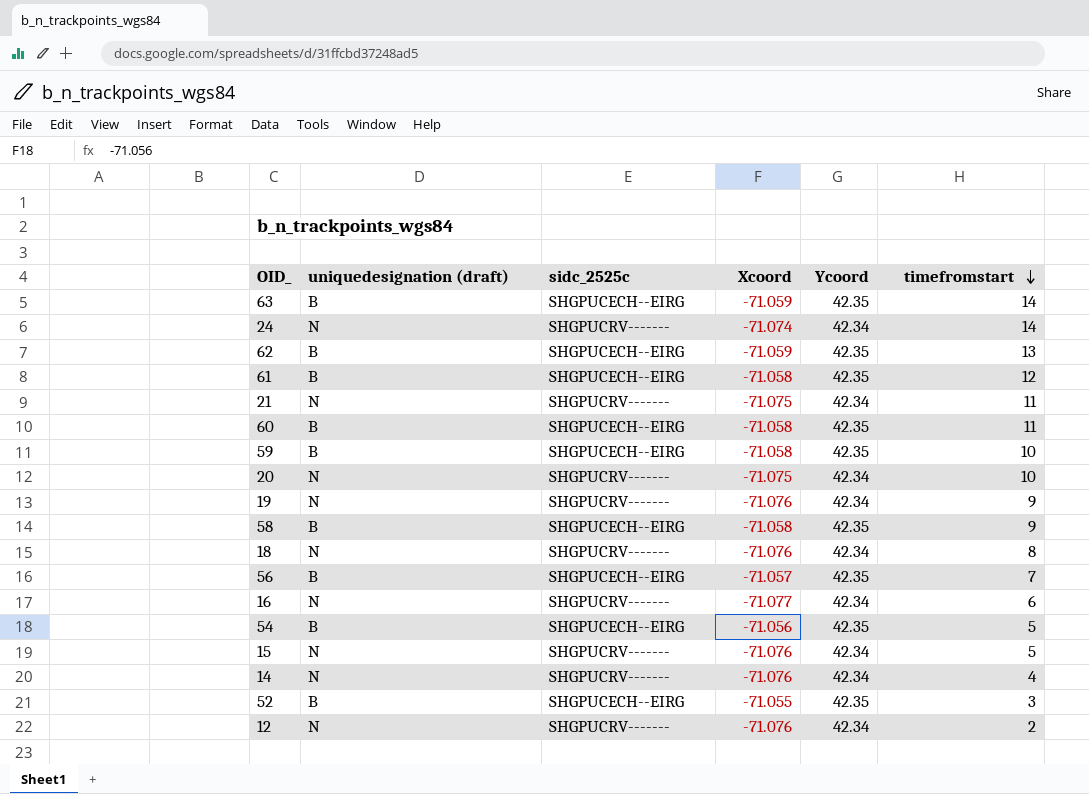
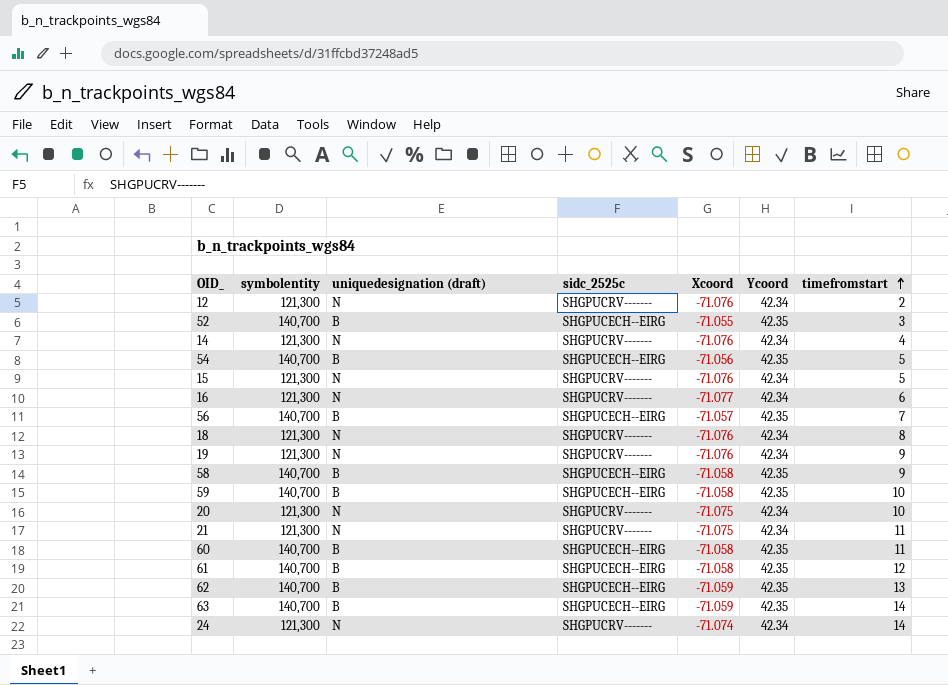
row order: timefromstart descending -> timefromstart ascending
column symbolentity | position: none -> 2

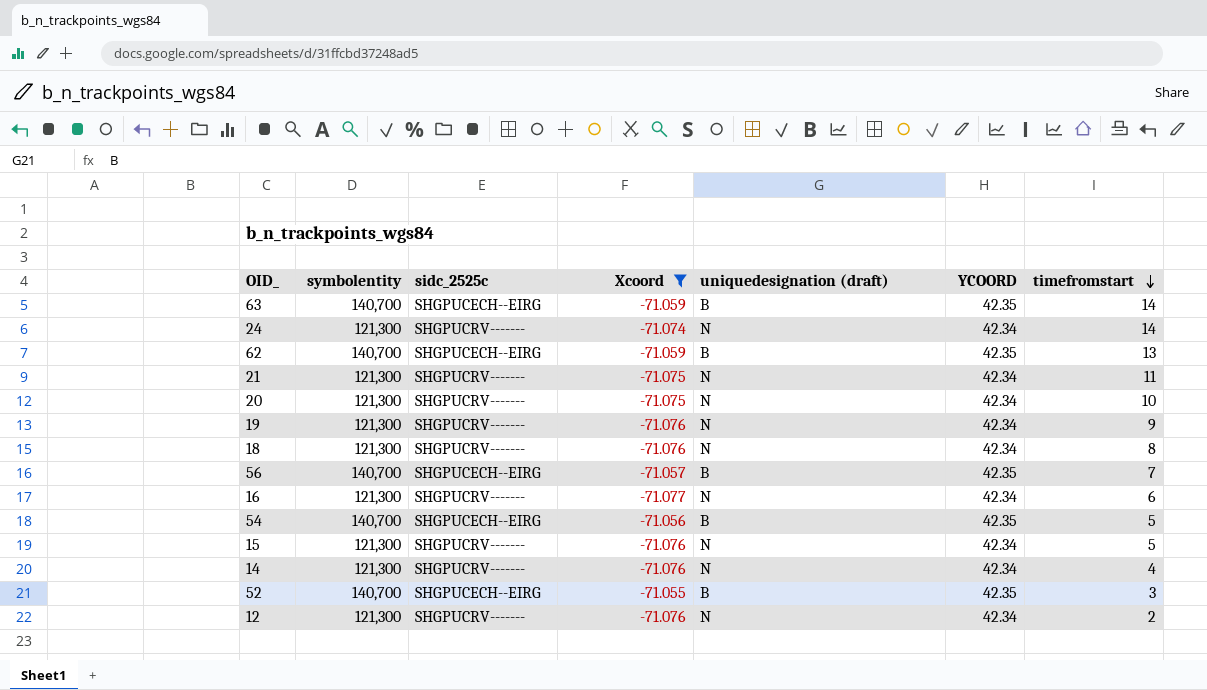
filter: none -> Xcoord != -71.058
row order: timefromstart ascending -> timefromstart descending
column uniquedesignation (draft) | position: 3 -> 5
column name: Ycoord -> YCOORD

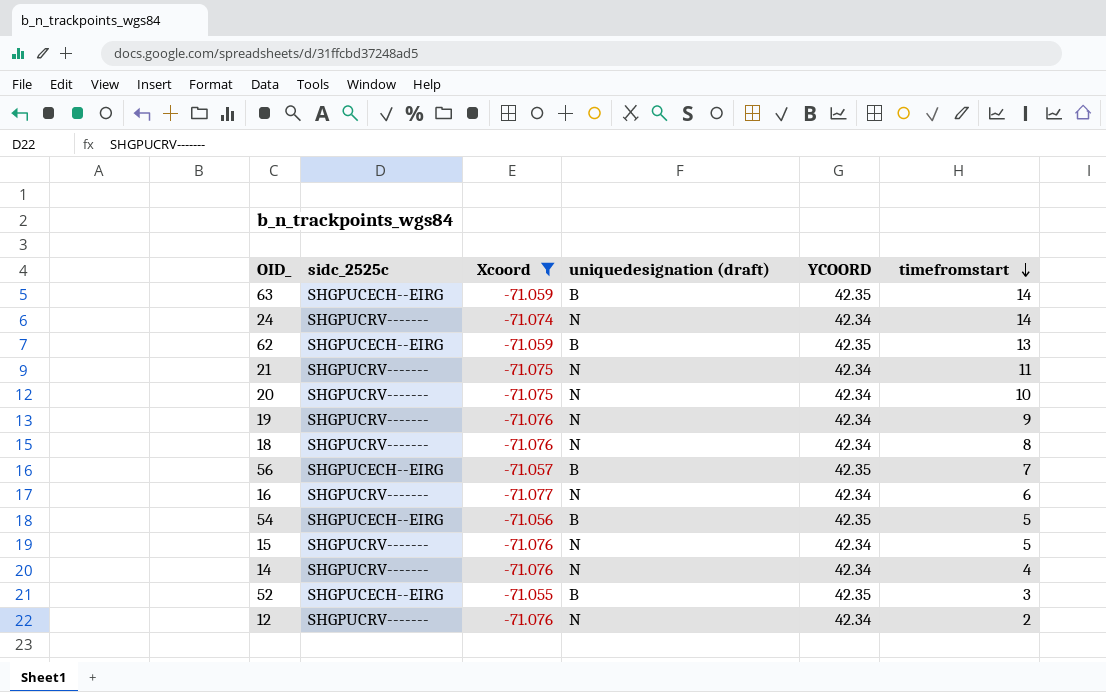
column symbolentity | position: 2 -> none

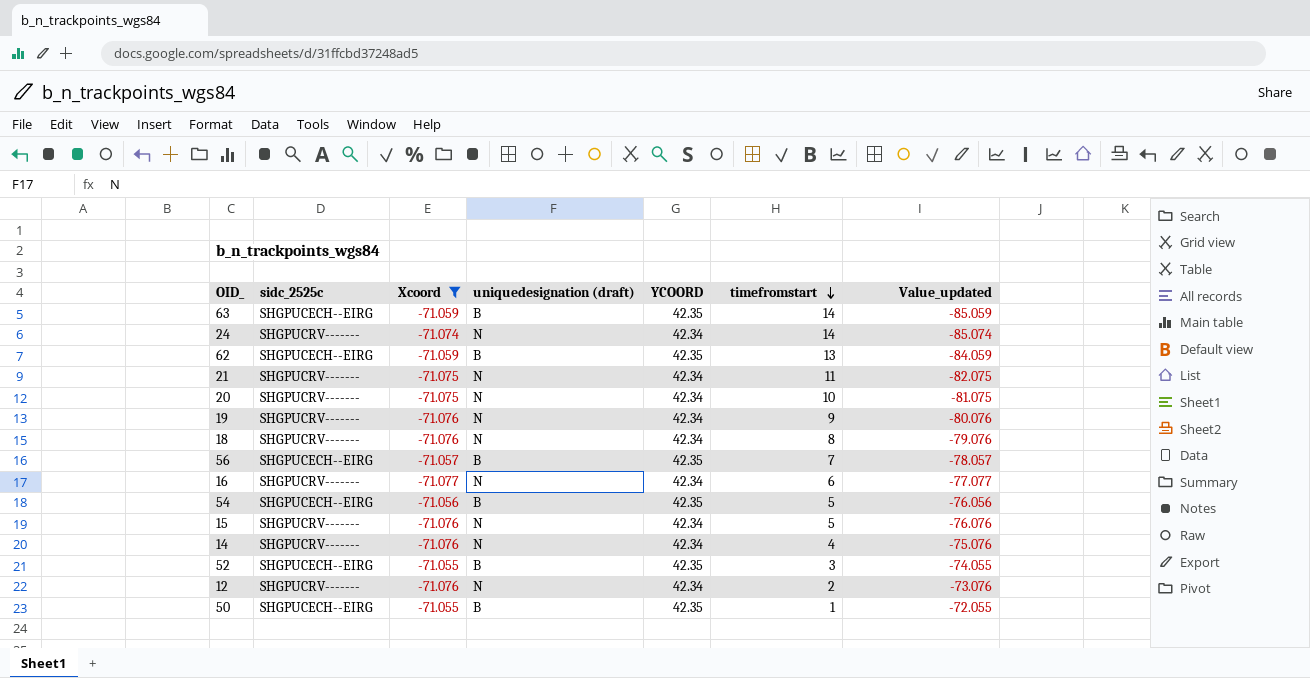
column Value_updated | formula: none -> [Xcoord] - [timefromstart]
row 50: none -> SHGPUCECH--EIRG | -71.055 | B | 42.35 | 1 | -72.055

